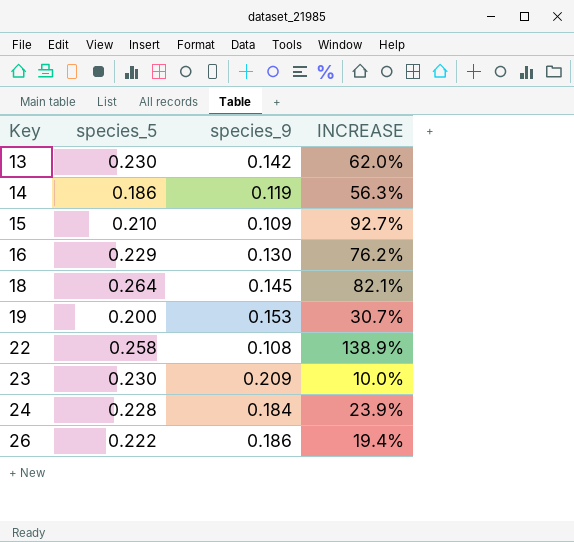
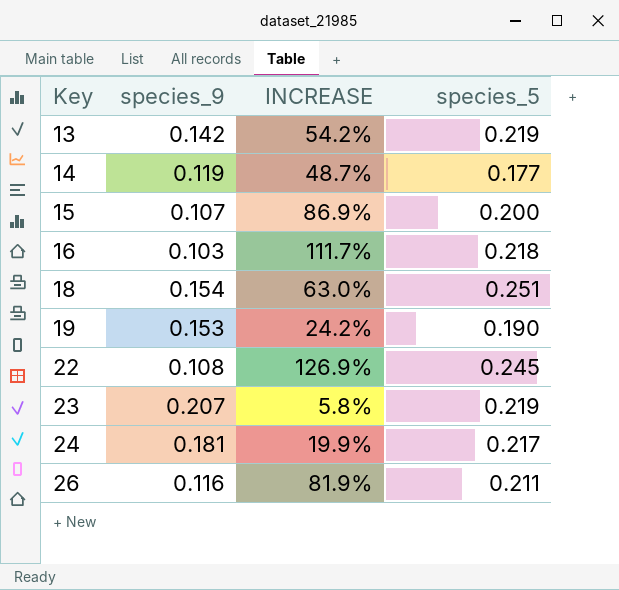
column species_5 | position: 2 -> 4
13 | INCREASE: 62.0% -> 54.2%
13 | species_5: 0.230 -> 0.219
14 | INCREASE: 56.3% -> 48.7%
14 | species_5: 0.186 -> 0.177
15 | species_9: 0.109 -> 0.107
15 | INCREASE: 92.7% -> 86.9%
15 | species_5: 0.210 -> 0.200
16 | species_9: 0.130 -> 0.103
16 | INCREASE: 76.2% -> 111.7%
16 | species_5: 0.229 -> 0.218
18 | species_9: 0.145 -> 0.154
18 | INCREASE: 82.1% -> 63.0%
18 | species_5: 0.264 -> 0.251
19 | INCREASE: 30.7% -> 24.2%
19 | species_5: 0.200 -> 0.190
22 | INCREASE: 138.9% -> 126.9%
22 | species_5: 0.258 -> 0.245
23 | species_9: 0.209 -> 0.207
23 | INCREASE: 10.0% -> 5.8%
23 | species_5: 0.230 -> 0.219
24 | species_9: 0.184 -> 0.181
24 | INCREASE: 23.9% -> 19.9%
24 | species_5: 0.228 -> 0.217
26 | species_9: 0.186 -> 0.116
26 | INCREASE: 19.4% -> 81.9%
26 | species_5: 0.222 -> 0.211

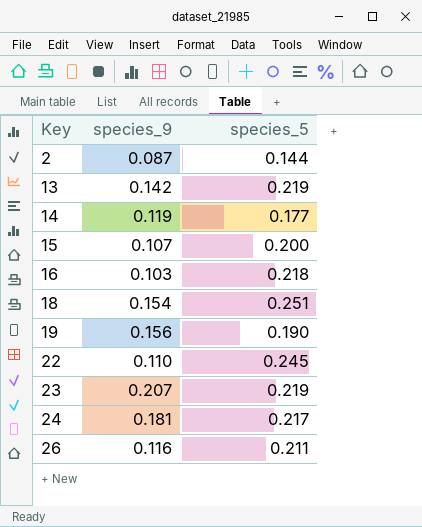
column INCREASE | formula: ([species_5] - [species_9]) / [species_9] -> none
row 2: none -> 0.087 | 0.144
19 | species_9: 0.153 -> 0.156
22 | species_9: 0.108 -> 0.110

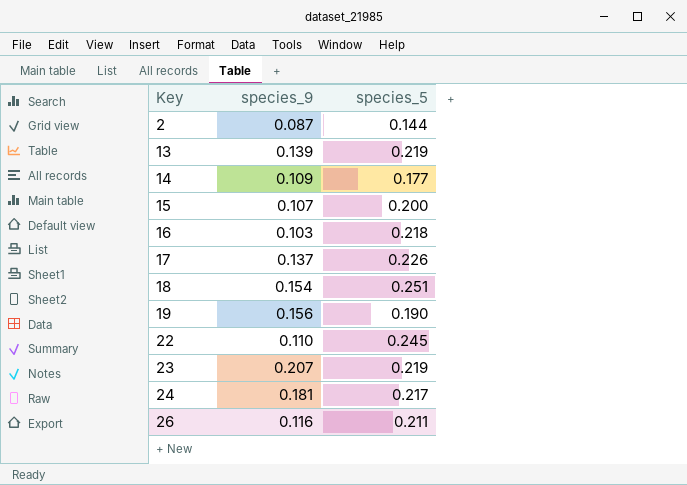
13 | species_9: 0.142 -> 0.139
14 | species_9: 0.119 -> 0.109
row 17: none -> 0.137 | 0.226

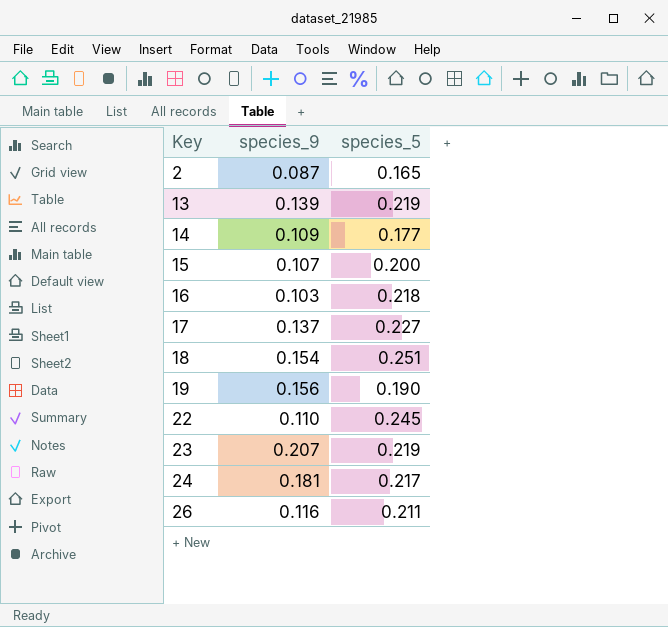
2 | species_5: 0.144 -> 0.165
17 | species_5: 0.226 -> 0.227

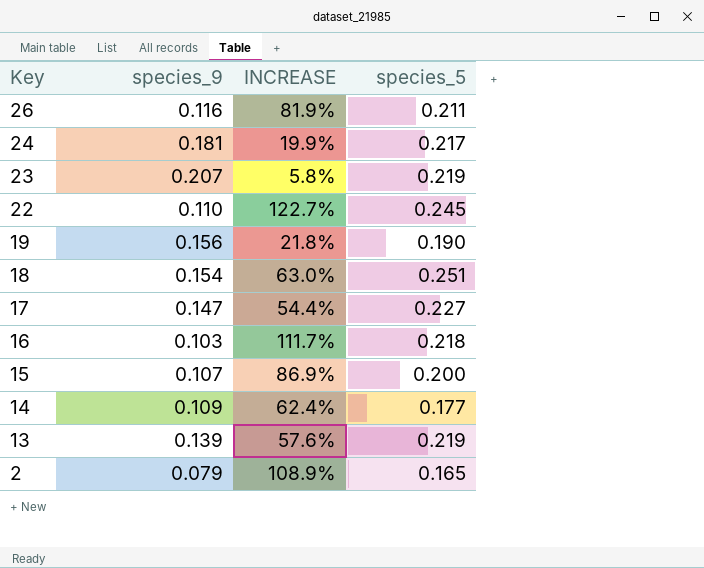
row order: Key ascending -> Key descending
column INCREASE | formula: none -> ([species_5] - [species_9]) / [species_9]
17 | species_9: 0.137 -> 0.147
2 | species_9: 0.087 -> 0.079

